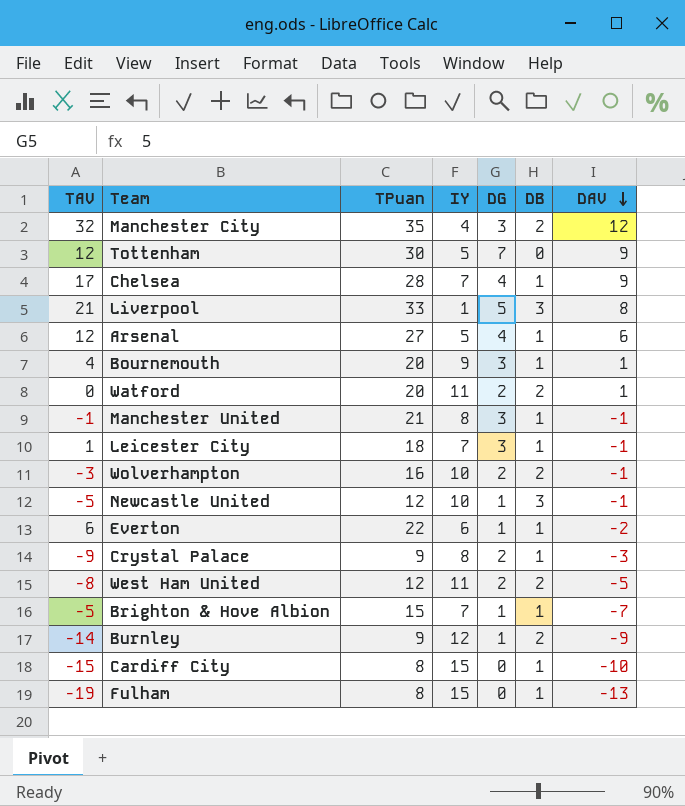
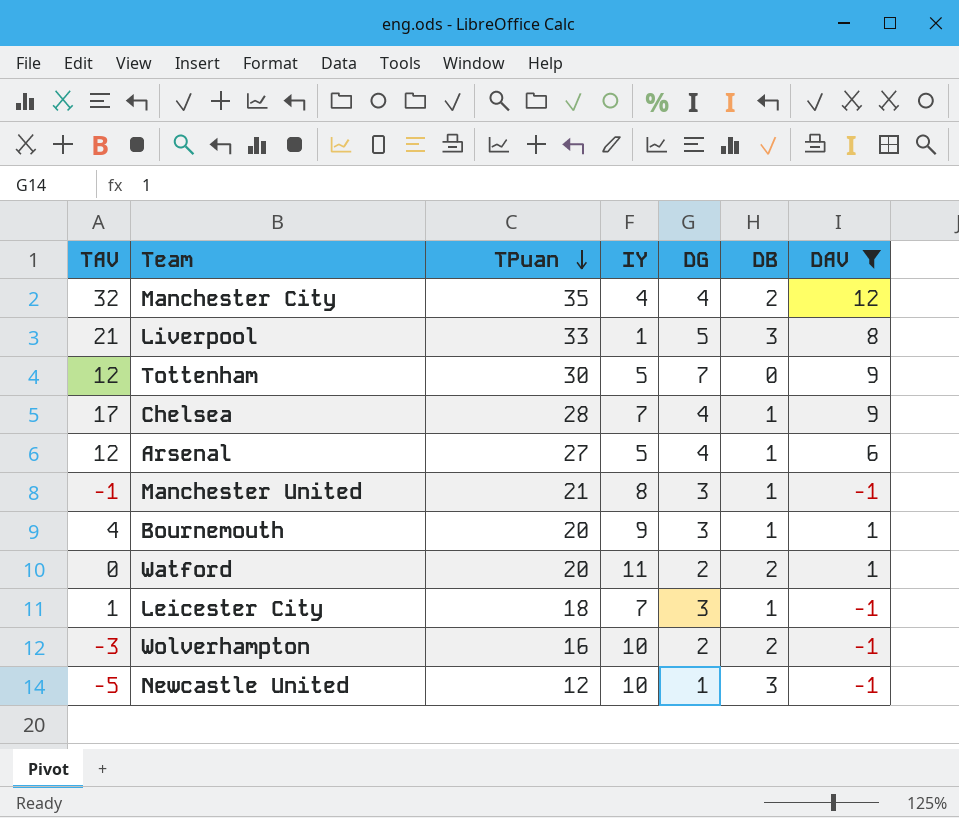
filter: none -> DAV >= -1
row order: DAV descending -> TPuan descending
Manchester City | DG: 3 -> 4

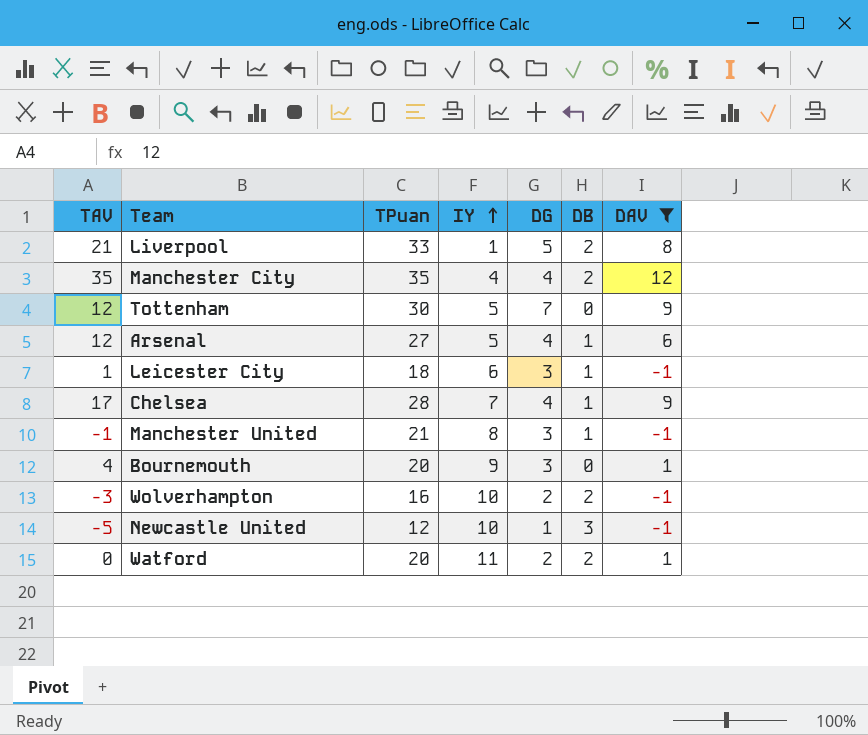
row order: TPuan descending -> IY ascending
Liverpool | DB: 3 -> 2
Manchester City | TAV: 32 -> 35
Leicester City | IY: 7 -> 6
Bournemouth | DB: 1 -> 0

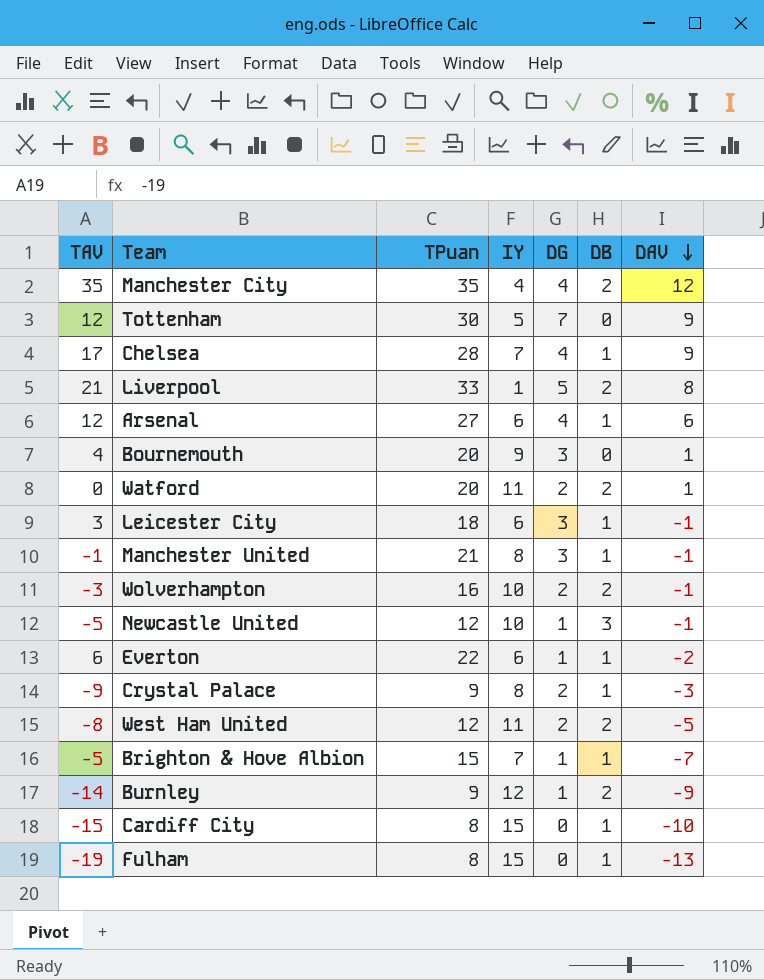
filter: DAV >= -1 -> none
row order: IY ascending -> DAV descending
Arsenal | IY: 5 -> 6
Leicester City | TAV: 1 -> 3

